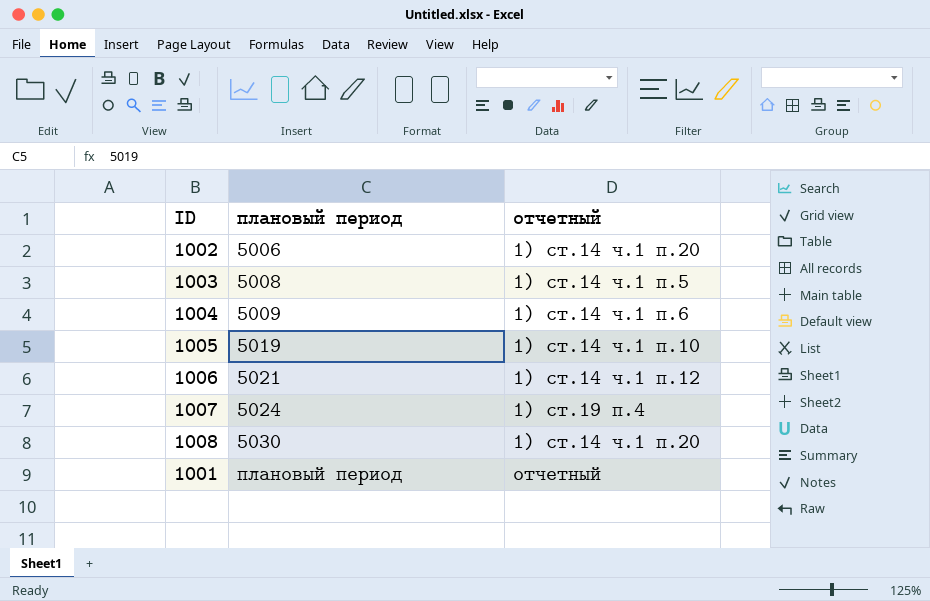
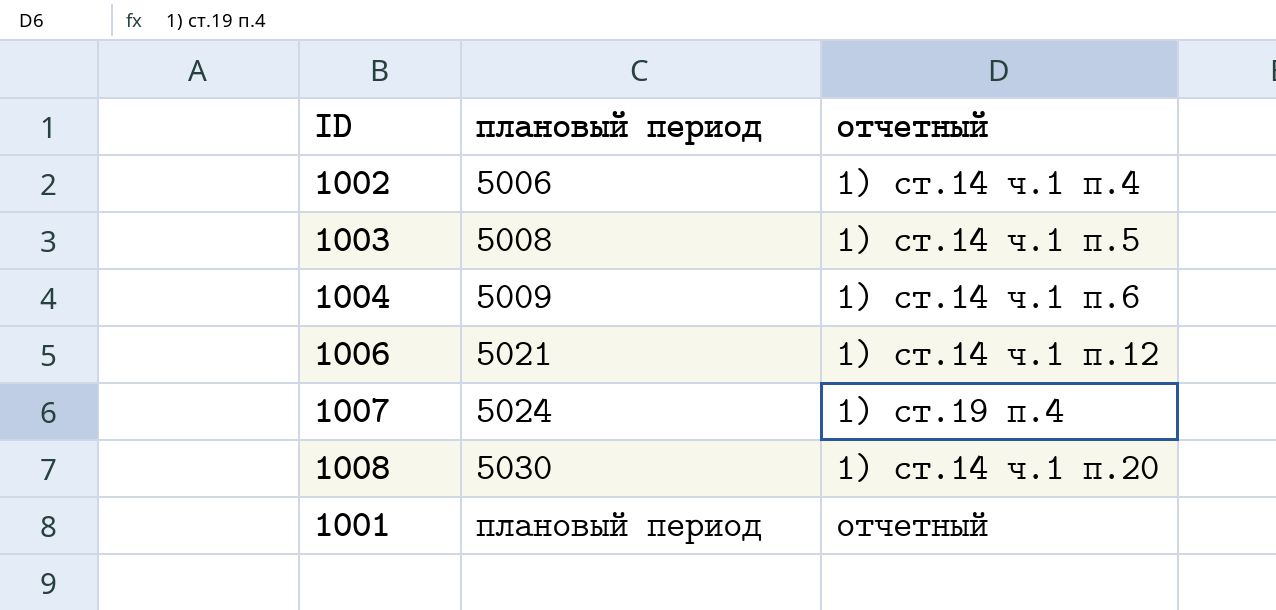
row 1005: 5019 | 1) ст.14 ч.1 п.10 -> none
1002 | отчетный: 1) ст.14 ч.1 п.20 -> 1) ст.14 ч.1 п.4

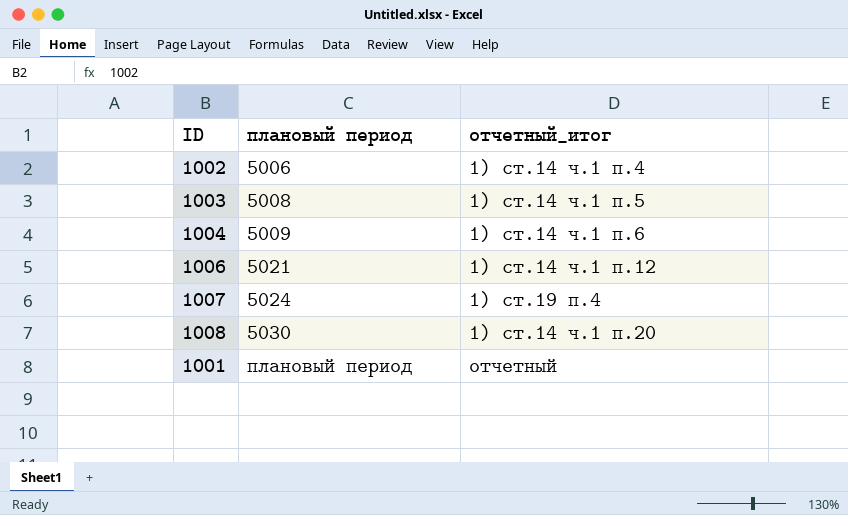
column name: отчетный -> отчетный_итог

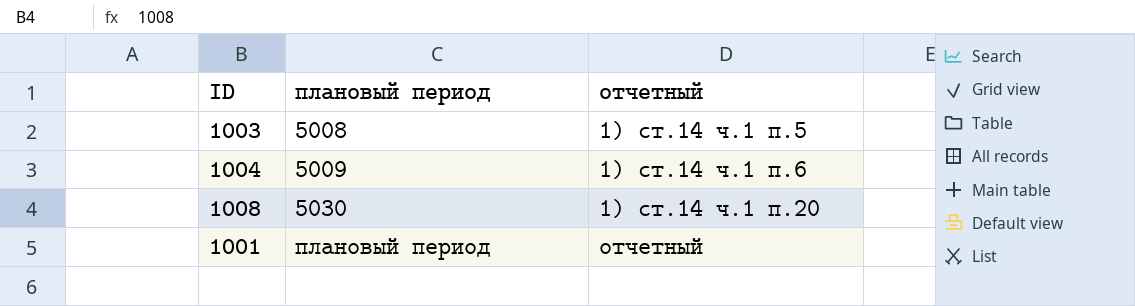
column name: отчетный_итог -> отчетный
row 1002: 5006 | 1) ст.14 ч.1 п.4 -> none
row 1006: 5021 | 1) ст.14 ч.1 п.12 -> none
row 1007: 5024 | 1) ст.19 п.4 -> none

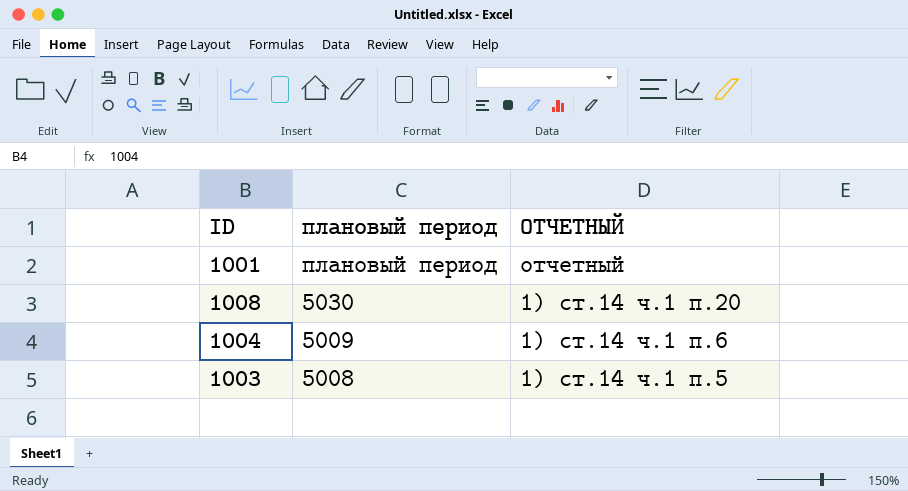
row order: плановый период ascending -> плановый период descending
column name: отчетный -> ОТЧЕТНЫЙ

